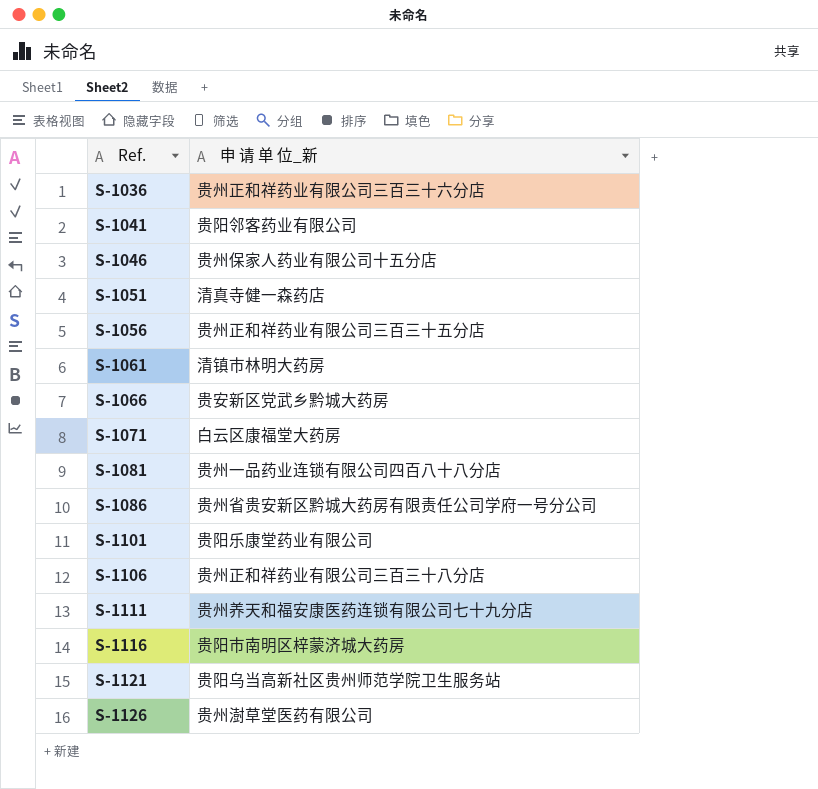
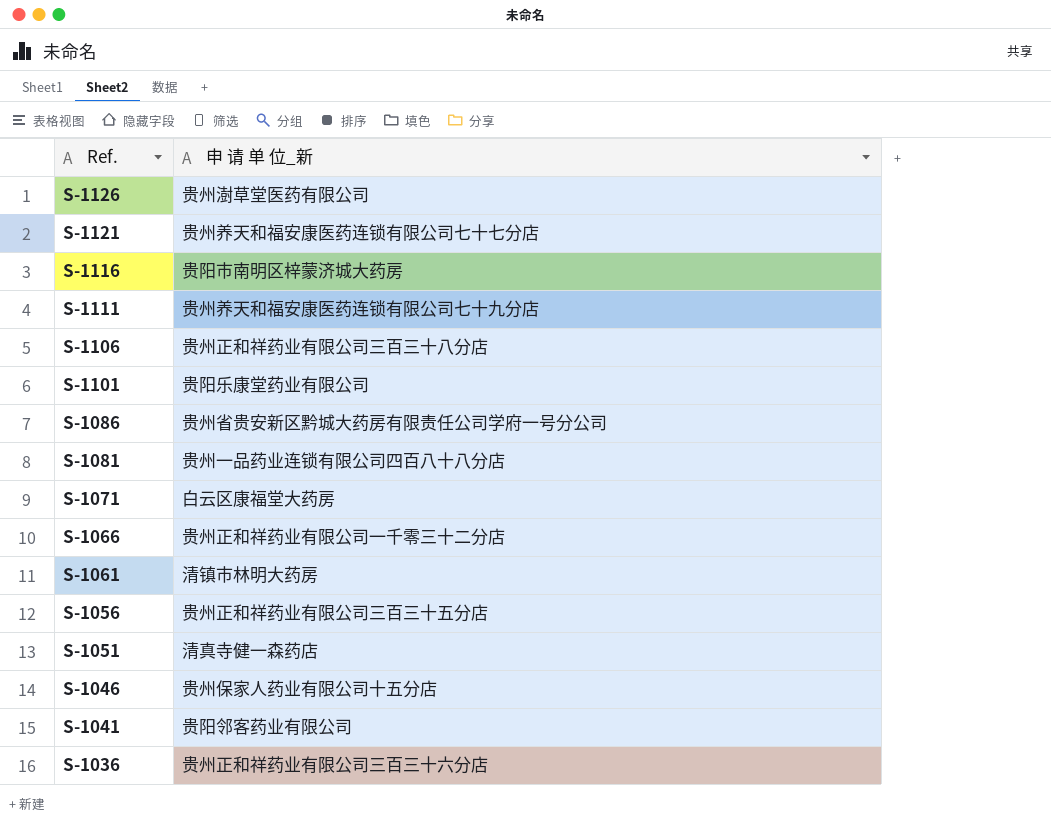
row order: Ref. ascending -> Ref. descending
S-1121 | 申 请 单 位_新: 贵阳乌当高新社区贵州师范学院卫生服务站 -> 贵州养天和福安康医药连锁有限公司七十七分店
S-1066 | 申 请 单 位_新: 贵安新区党武乡黔城大药房 -> 贵州正和祥药业有限公司一千零三十二分店

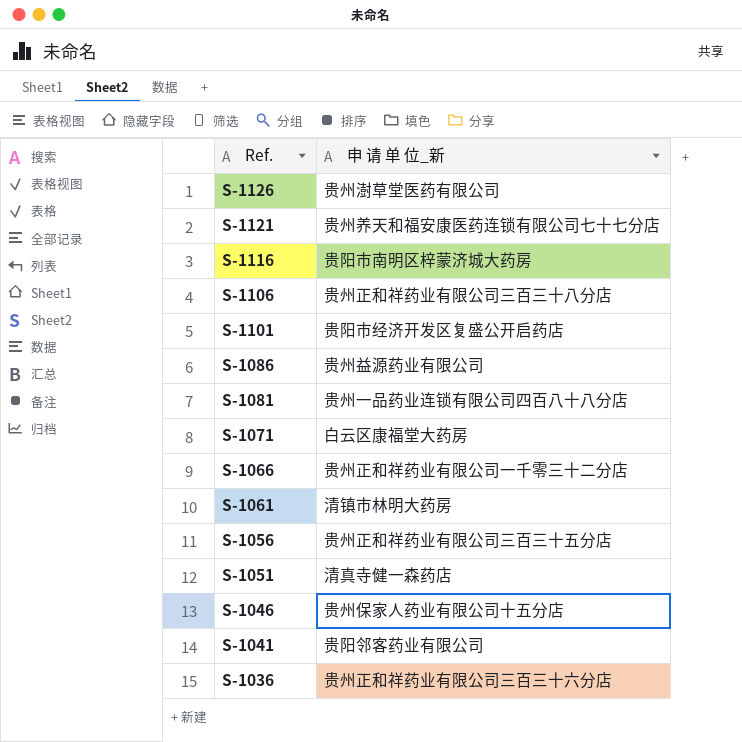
row S-1111: 贵州养天和福安康医药连锁有限公司七十九分店 -> none
S-1101 | 申 请 单 位_新: 贵阳乐康堂药业有限公司 -> 贵阳市经济开发区复盛公开启药店
S-1086 | 申 请 单 位_新: 贵州省贵安新区黔城大药房有限责任公司学府一号分公司 -> 贵州益源药业有限公司

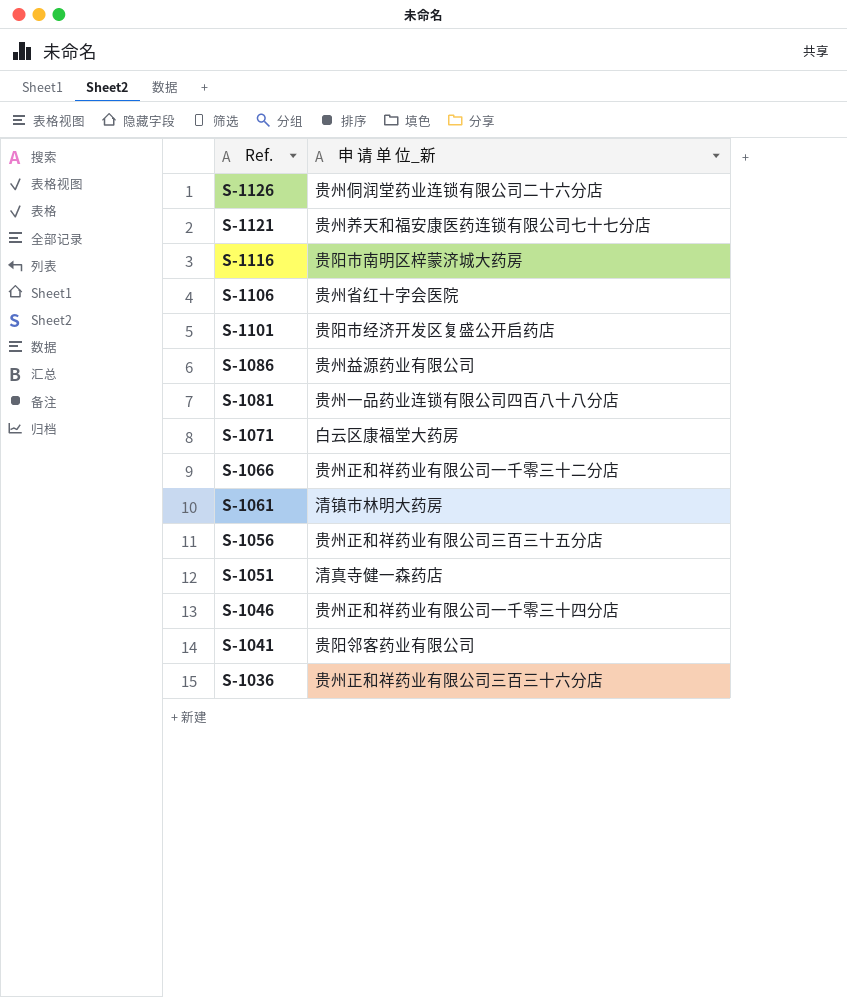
S-1126 | 申 请 单 位_新: 贵州澍草堂医药有限公司 -> 贵州侗润堂药业连锁有限公司二十六分店
S-1106 | 申 请 单 位_新: 贵州正和祥药业有限公司三百三十八分店 -> 贵州省红十字会医院
S-1046 | 申 请 单 位_新: 贵州保家人药业有限公司十五分店 -> 贵州正和祥药业有限公司一千零三十四分店

